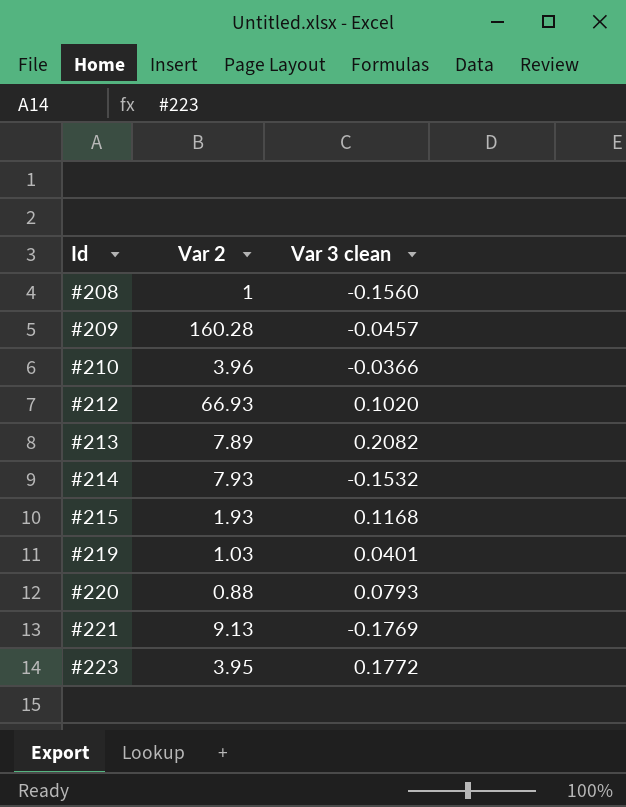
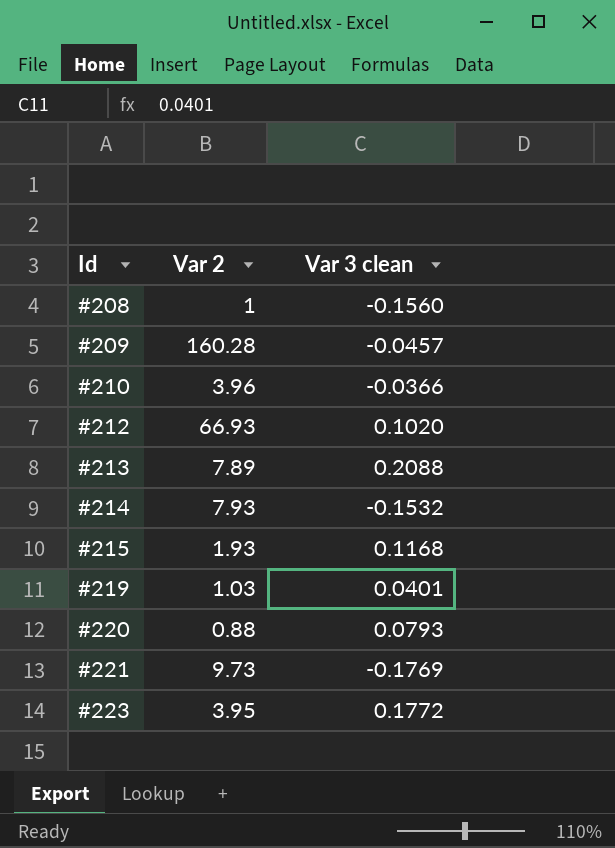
#213 | Var 3 clean: 0.2082 -> 0.2088
#221 | Var 2: 9.13 -> 9.73

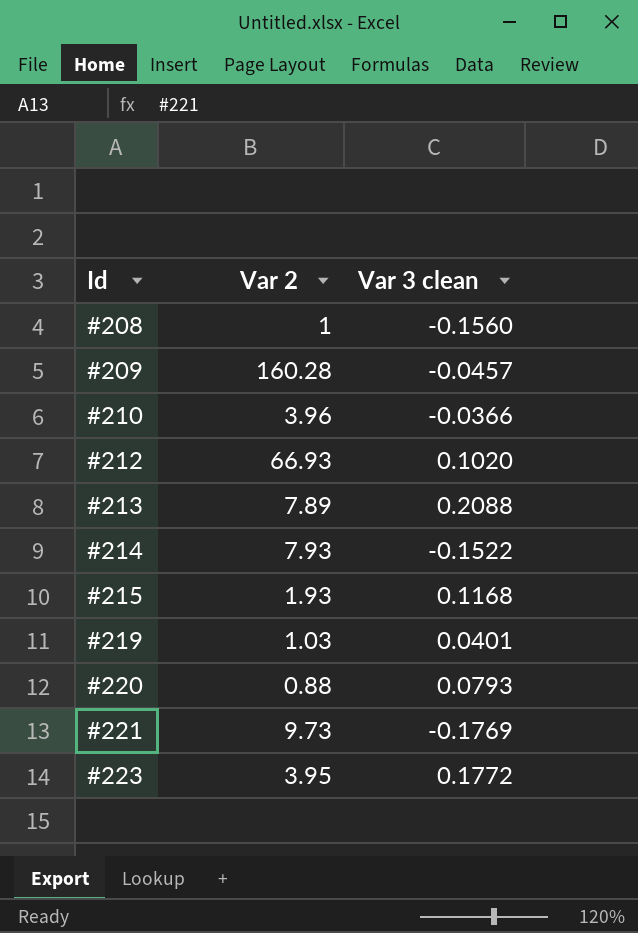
#214 | Var 3 clean: -0.1532 -> -0.1522

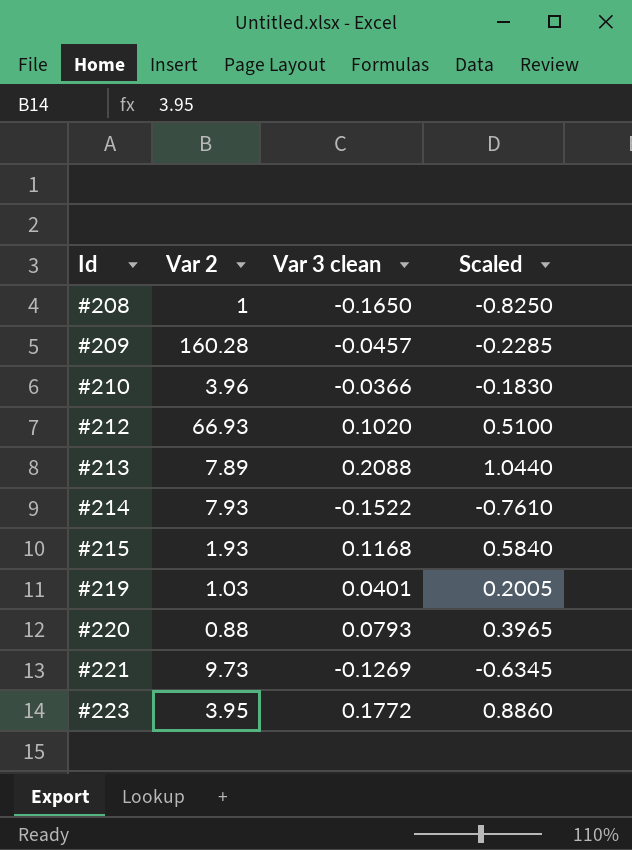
column Scaled | formula: none -> [Var 3 clean] * 5
#208 | Var 3 clean: -0.1560 -> -0.1650
#221 | Var 3 clean: -0.1769 -> -0.1269

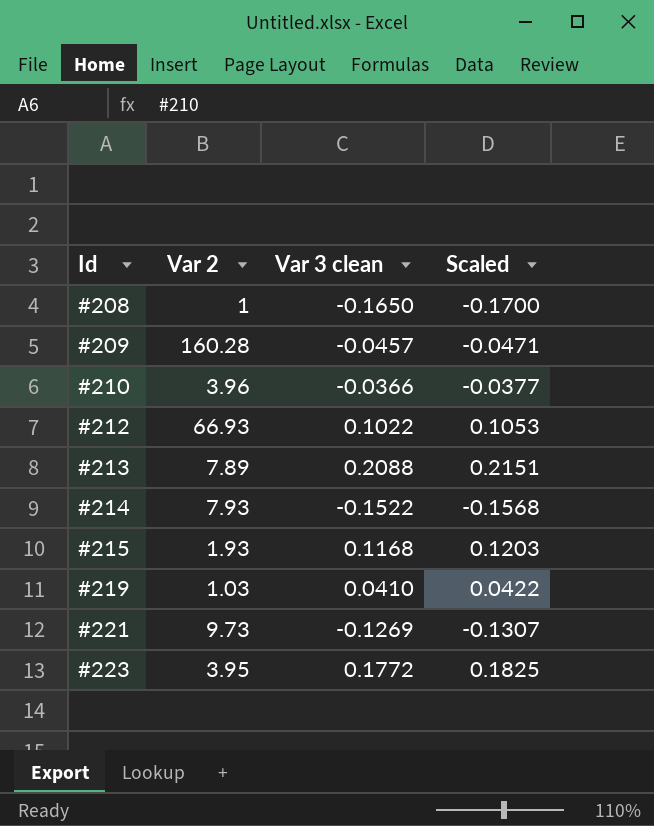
column Scaled | formula: [Var 3 clean] * 5 -> [Var 3 clean] * 1.03
row #220: 0.88 | 0.0793 | 0.3965 -> none
#212 | Var 3 clean: 0.1020 -> 0.1022
#219 | Var 3 clean: 0.0401 -> 0.0410

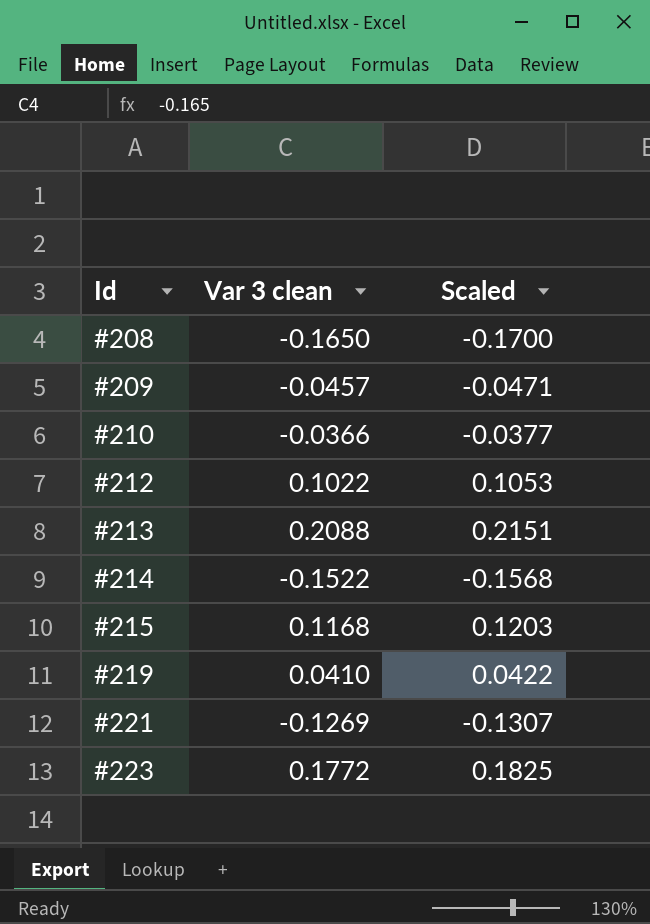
column Var 2 | position: 2 -> none

